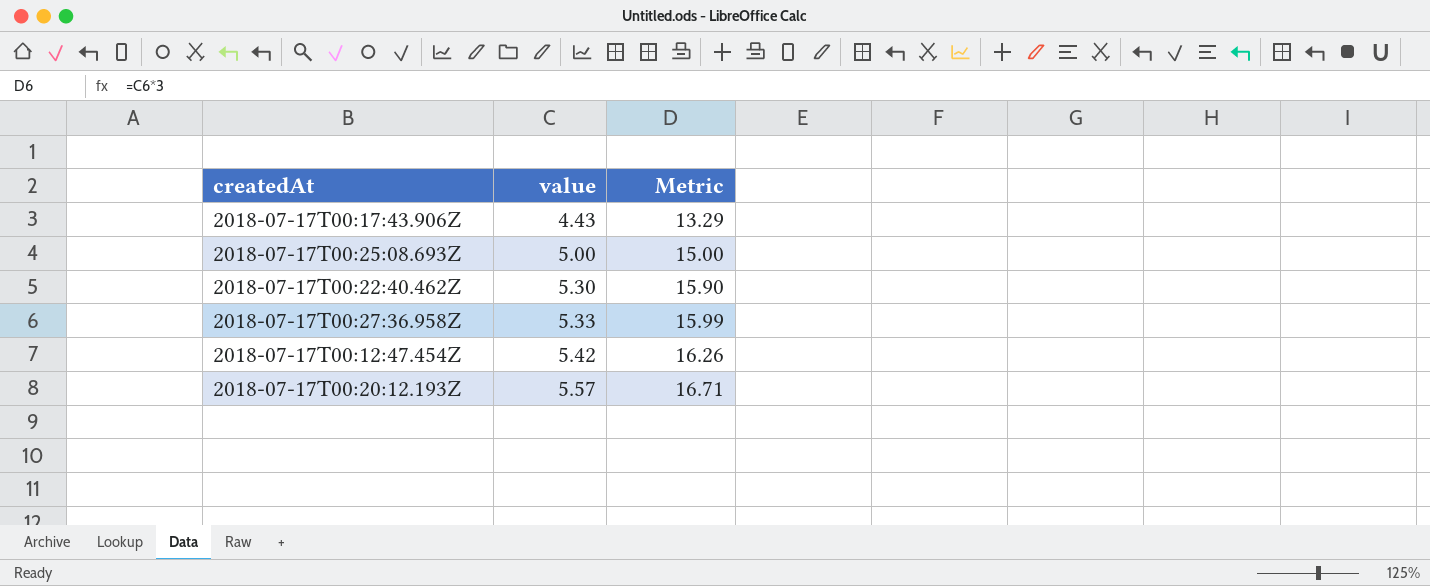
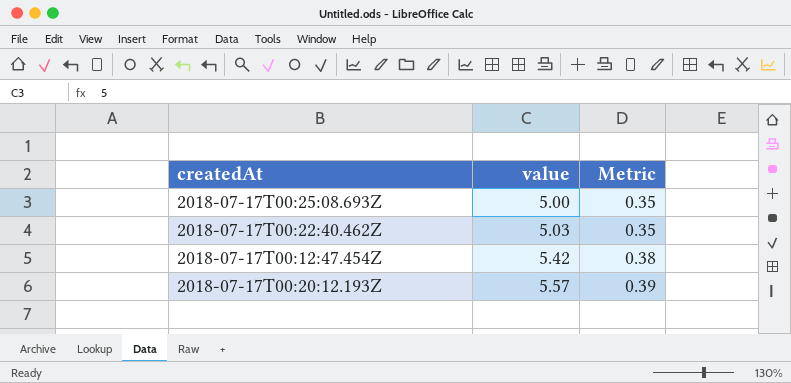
column Metric | formula: [value] * 3 -> [value] * 0.07
row 2018-07-17T00:17:43.906Z: 4.43 | 13.29 -> none
row 2018-07-17T00:27:36.958Z: 5.33 | 15.99 -> none
2018-07-17T00:22:40.462Z | value: 5.30 -> 5.03

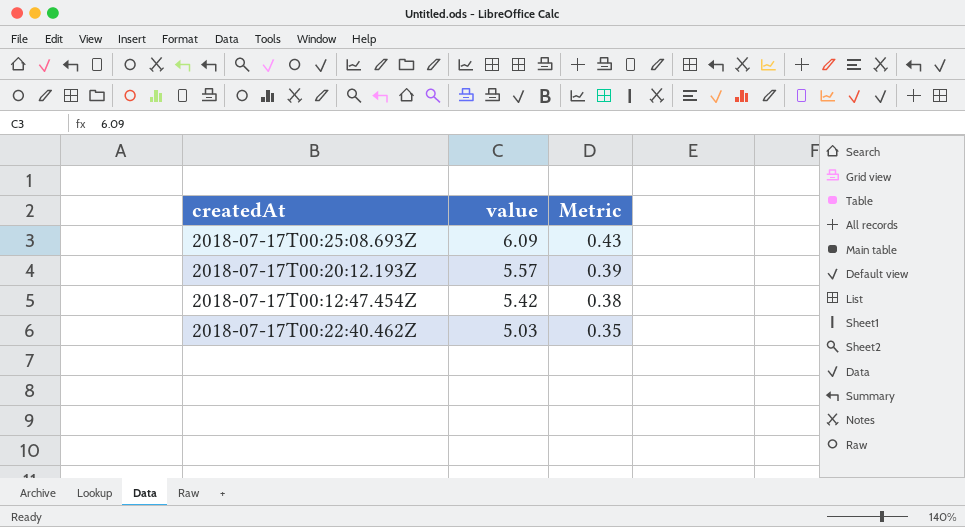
row order: value ascending -> value descending
2018-07-17T00:25:08.693Z | value: 5.00 -> 6.09
2018-07-17T00:25:08.693Z | Metric: 0.35 -> 0.43

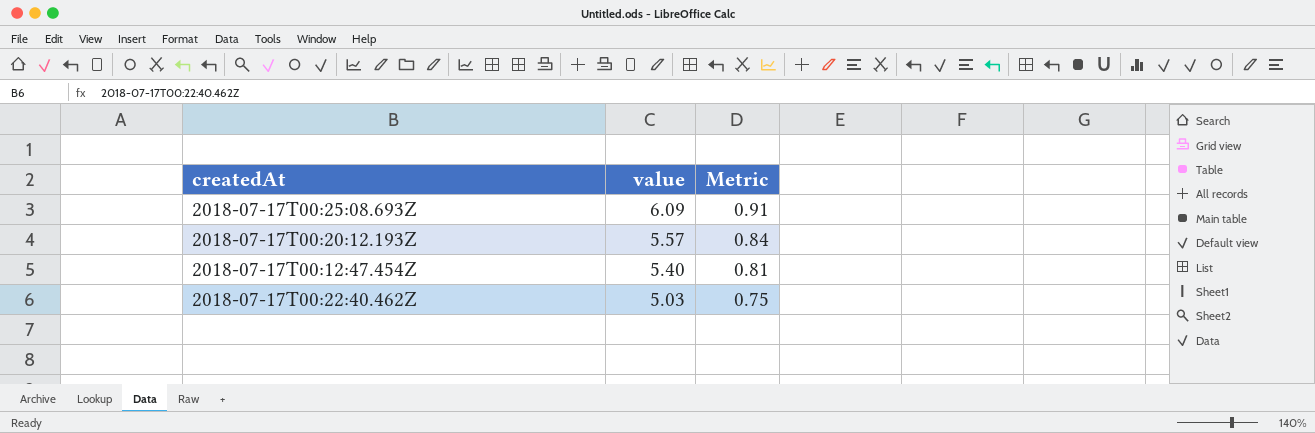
column Metric | formula: [value] * 0.07 -> [value] * 0.15
2018-07-17T00:12:47.454Z | value: 5.42 -> 5.40

